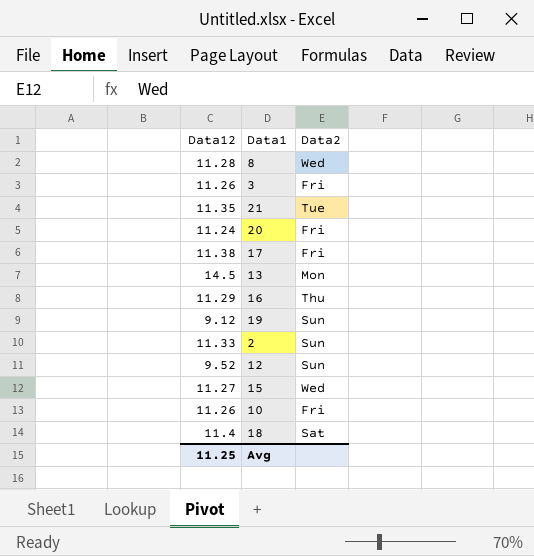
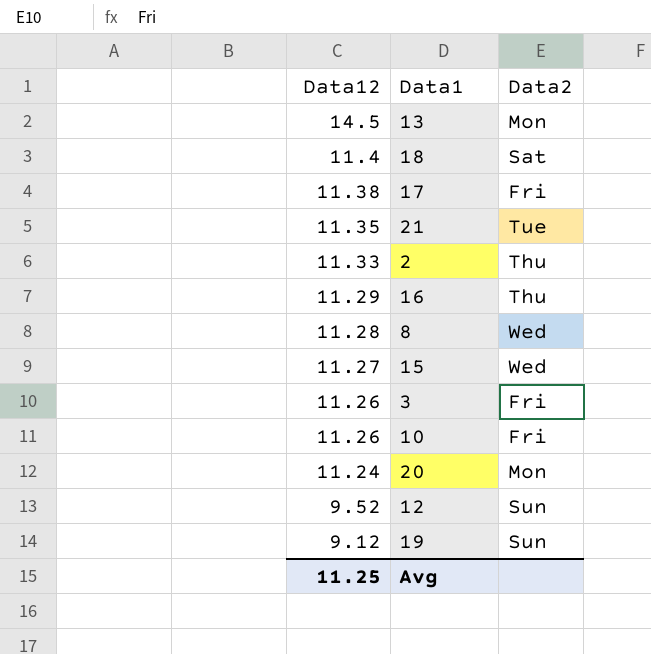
row order: none -> Data12 descending
2 | Data2: Sun -> Thu
20 | Data2: Fri -> Mon

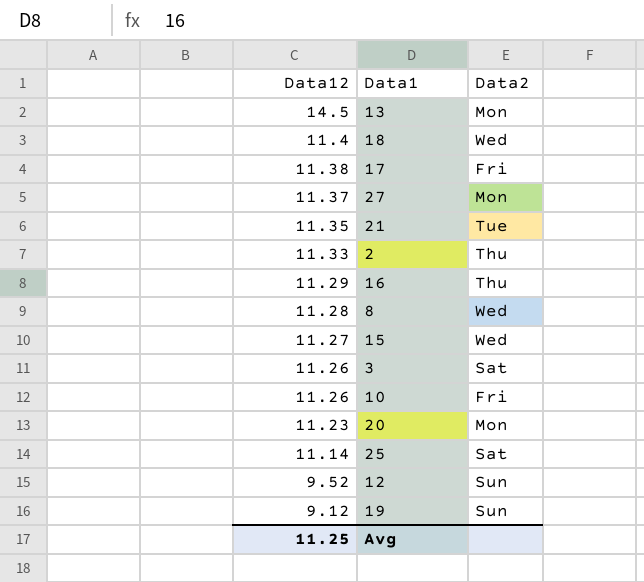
18 | Data2: Sat -> Wed
row 27: none -> 11.37 | Mon
3 | Data2: Fri -> Sat
20 | Data12: 11.24 -> 11.23
row 25: none -> 11.14 | Sat

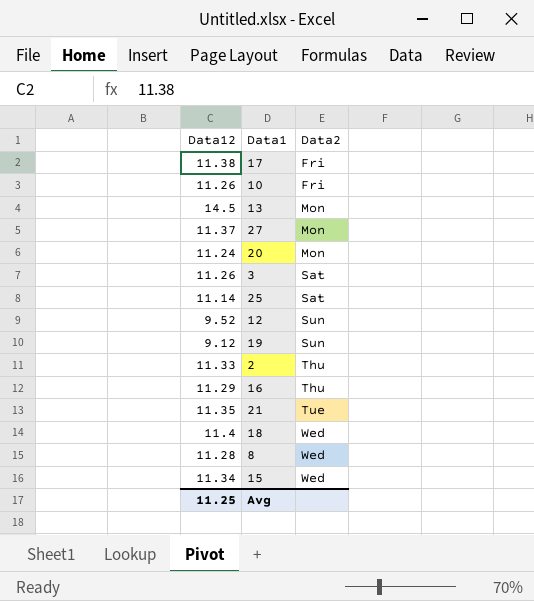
row order: Data12 descending -> Data2 ascending
20 | Data12: 11.23 -> 11.24
15 | Data12: 11.27 -> 11.34

